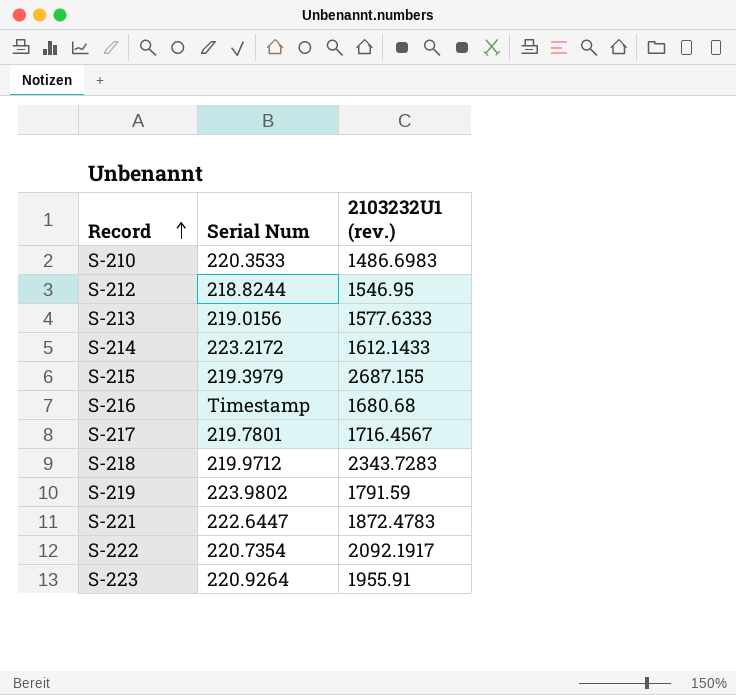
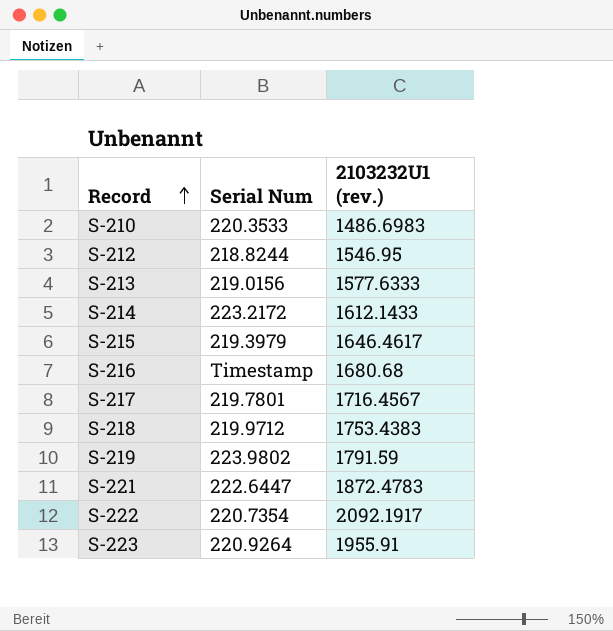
S-215 | 2103232U1 (rev.): 2687.155 -> 1646.4617
S-218 | 2103232U1 (rev.): 2343.7283 -> 1753.4383

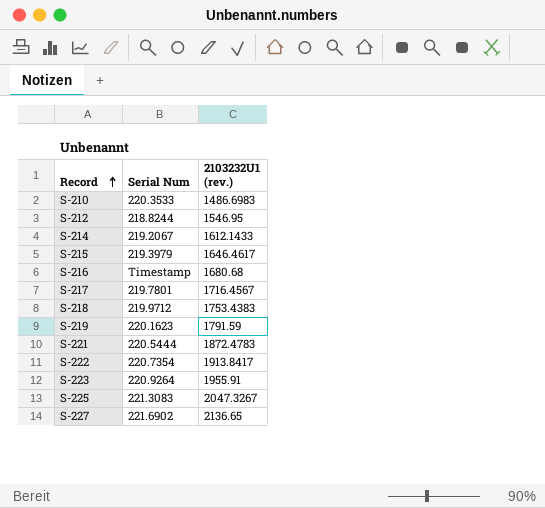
row S-213: 219.0156 | 1577.6333 -> none
S-214 | Serial Num: 223.2172 -> 219.2067
S-219 | Serial Num: 223.9802 -> 220.1623
S-221 | Serial Num: 222.6447 -> 220.5444
S-222 | 2103232U1 (rev.): 2092.1917 -> 1913.8417
row S-225: none -> 221.3083 | 2047.3267
row S-227: none -> 221.6902 | 2136.65

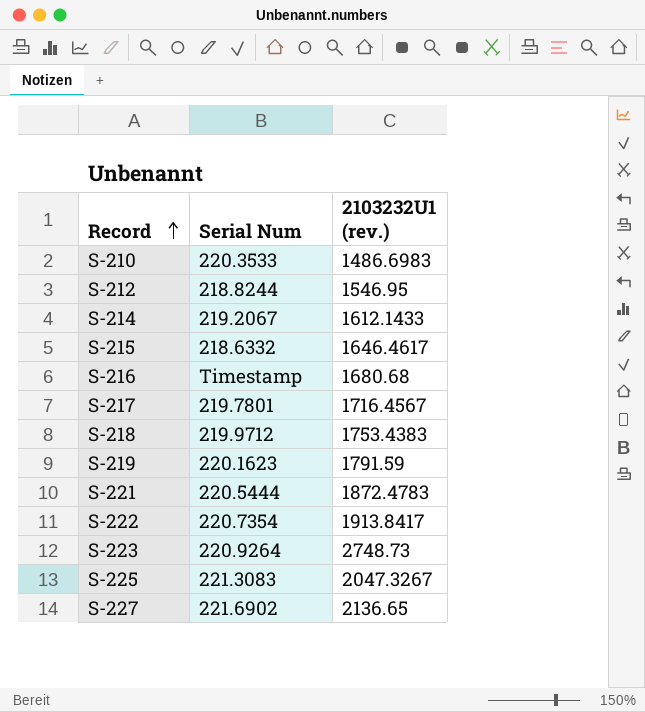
S-215 | Serial Num: 219.3979 -> 218.6332
S-223 | 2103232U1 (rev.): 1955.91 -> 2748.73

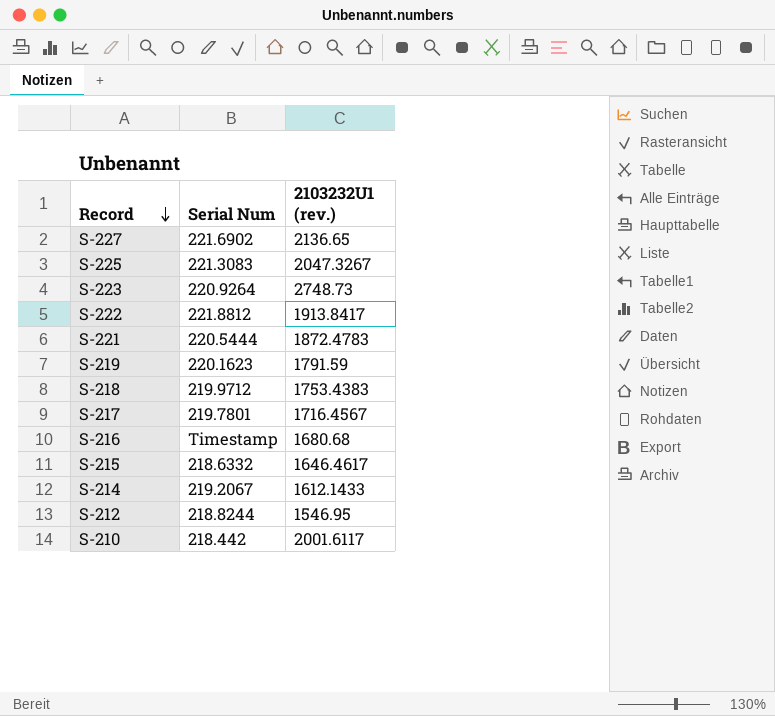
row order: Record ascending -> Record descending
S-222 | Serial Num: 220.7354 -> 221.8812
S-210 | Serial Num: 220.3533 -> 218.442
S-210 | 2103232U1 (rev.): 1486.6983 -> 2001.6117

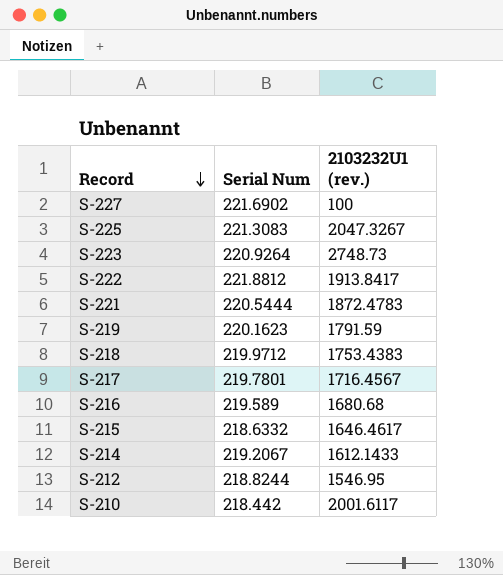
S-227 | 2103232U1 (rev.): 2136.65 -> 100
S-216 | Serial Num: Timestamp -> 219.589

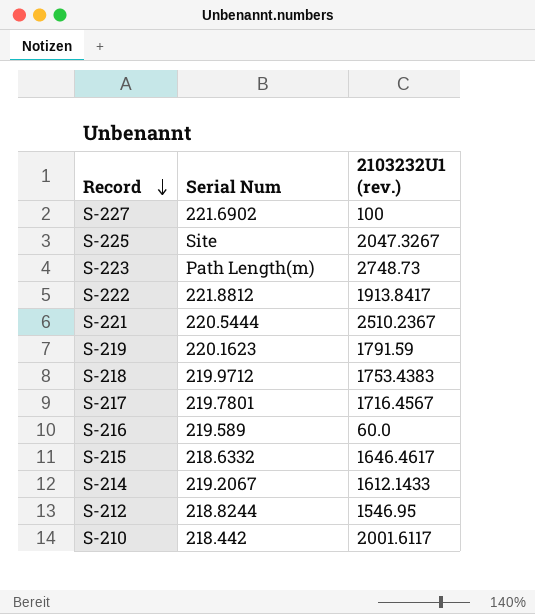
S-225 | Serial Num: 221.3083 -> Site
S-223 | Serial Num: 220.9264 -> Path Length(m)
S-221 | 2103232U1 (rev.): 1872.4783 -> 2510.2367
S-216 | 2103232U1 (rev.): 1680.68 -> 60.0

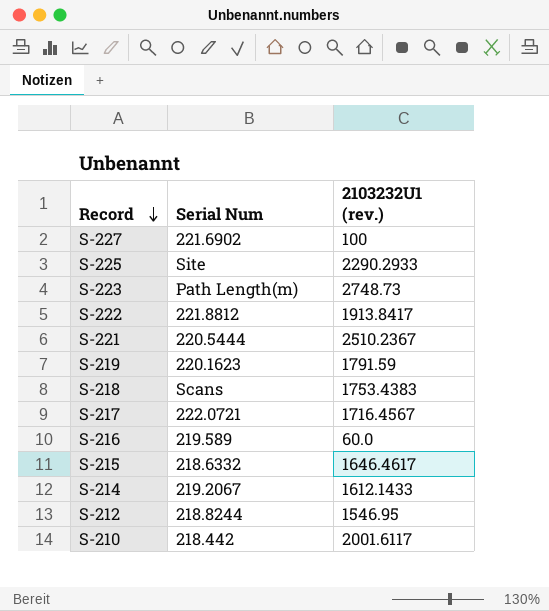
S-225 | 2103232U1 (rev.): 2047.3267 -> 2290.2933
S-218 | Serial Num: 219.9712 -> Scans
S-217 | Serial Num: 219.7801 -> 222.0721

